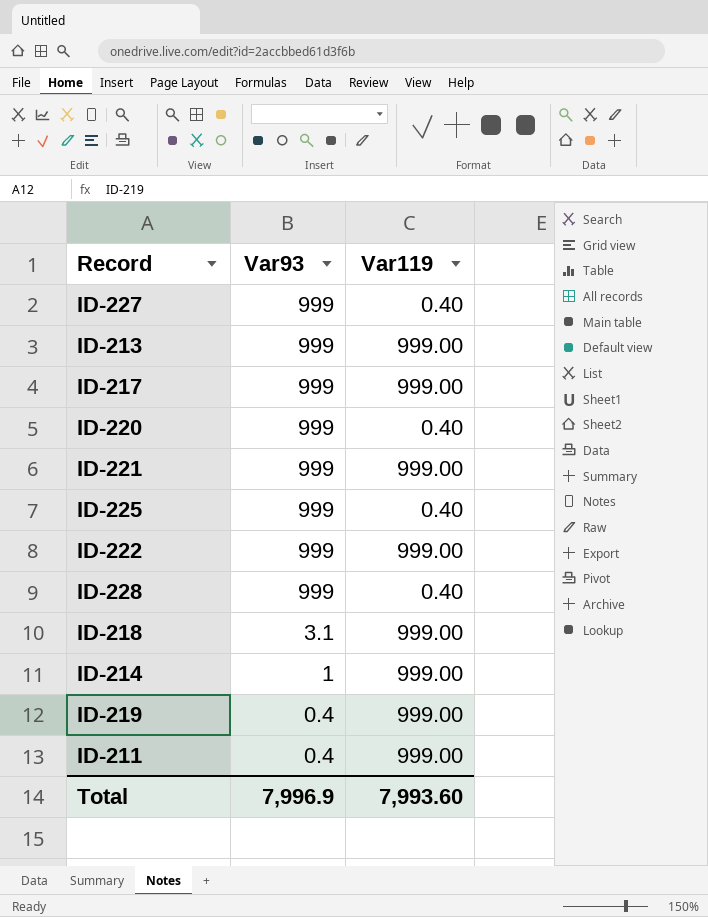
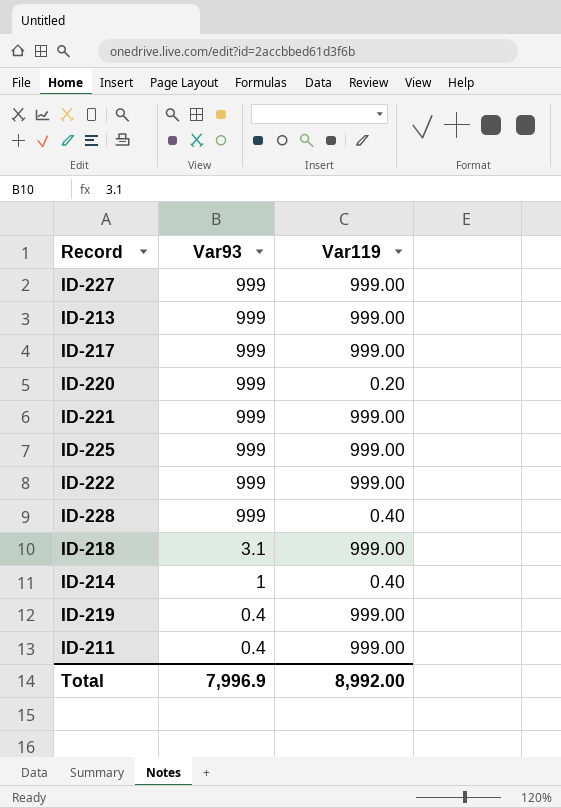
ID-227 | Var119: 0.40 -> 999.00
ID-220 | Var119: 0.40 -> 0.20
ID-225 | Var119: 0.40 -> 999.00
ID-214 | Var119: 999.00 -> 0.40
Total | Var119: 7,993.60 -> 8,992.00

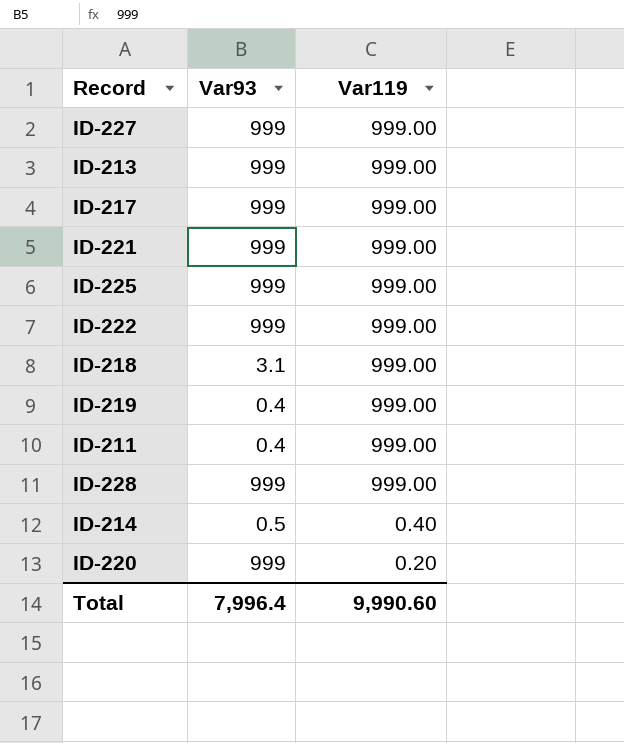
row order: Var93 descending -> Var119 descending
ID-228 | Var119: 0.40 -> 999.00
ID-214 | Var93: 1 -> 0.5
Total | Var93: 7,996.9 -> 7,996.4
Total | Var119: 8,992.00 -> 9,990.60

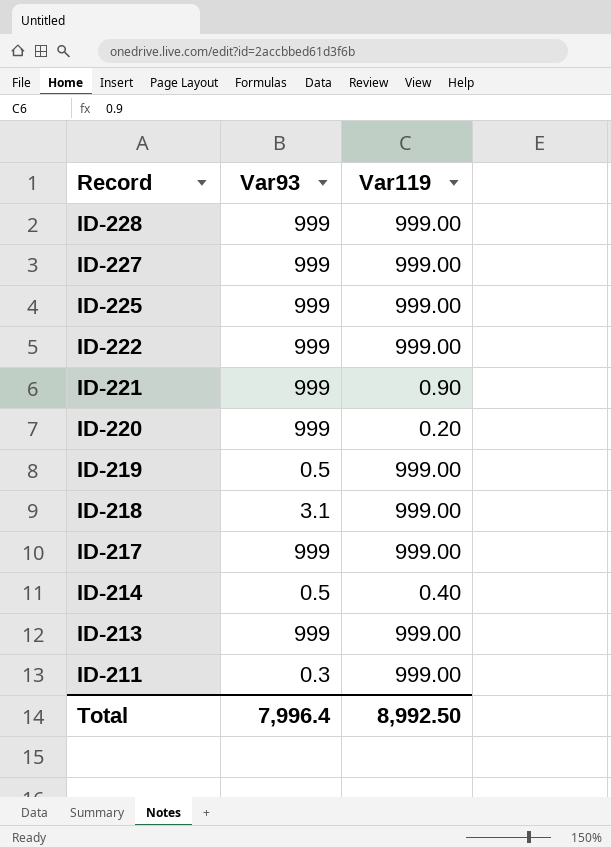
row order: Var119 descending -> Record descending
ID-221 | Var119: 999.00 -> 0.90
ID-219 | Var93: 0.4 -> 0.5
ID-211 | Var93: 0.4 -> 0.3
Total | Var119: 9,990.60 -> 8,992.50

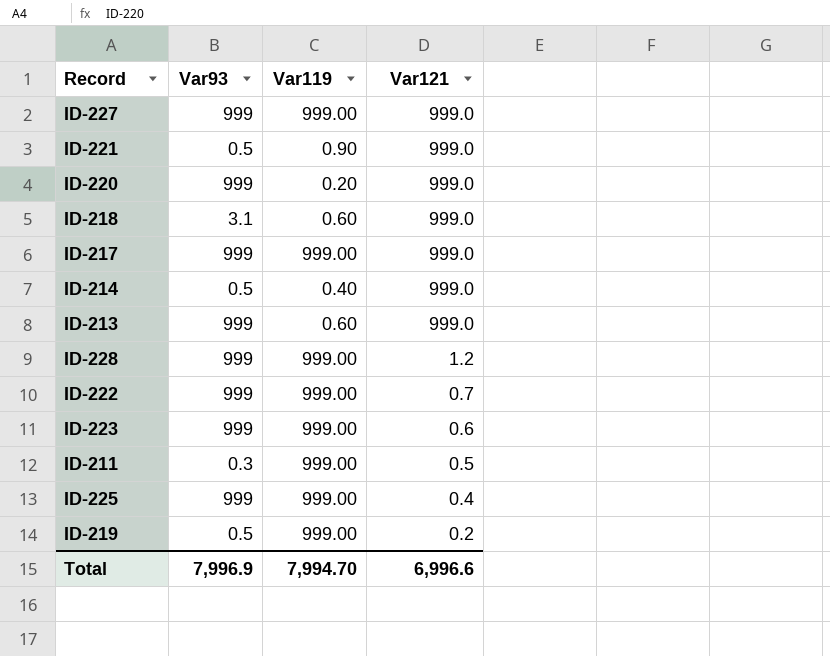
row order: Record descending -> Var121 descending
column Var121 | position: none -> 4
ID-221 | Var93: 999 -> 0.5
ID-218 | Var119: 999.00 -> 0.60
ID-213 | Var119: 999.00 -> 0.60
row ID-223: none -> 999 | 999.00 | 0.6
Total | Var93: 7,996.4 -> 7,996.9
Total | Var119: 8,992.50 -> 7,994.70

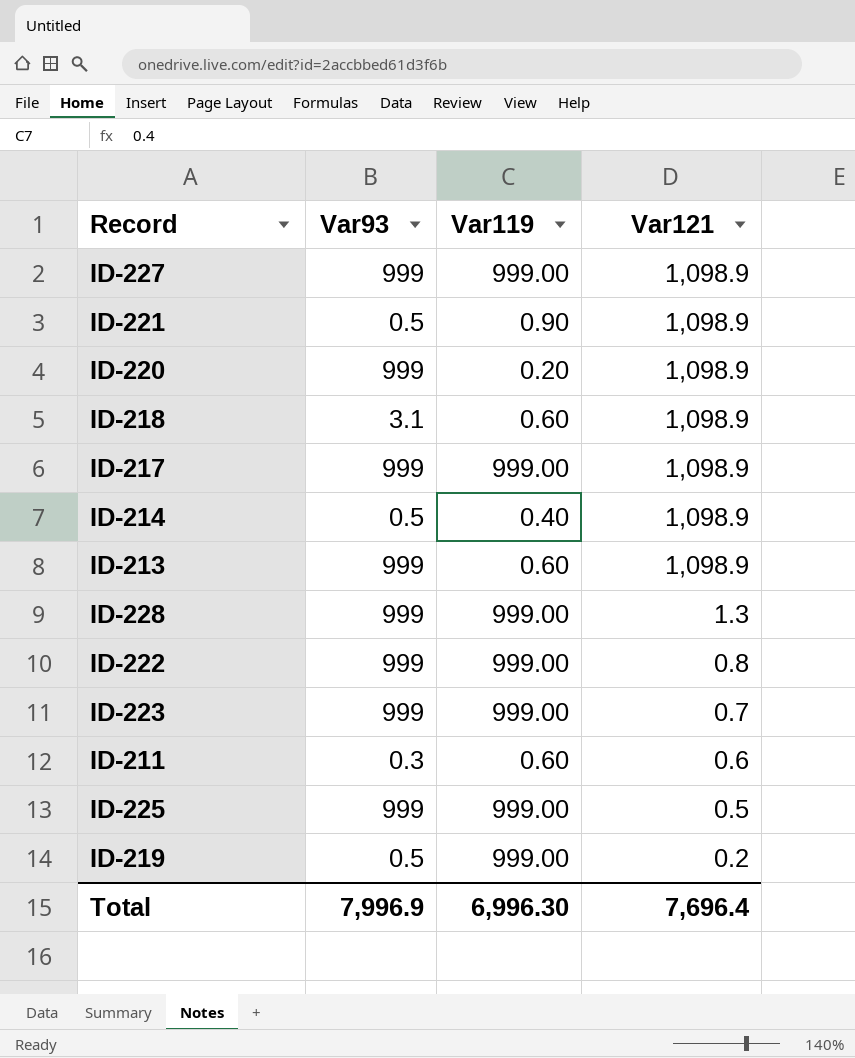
ID-227 | Var121: 999.0 -> 1,098.9
ID-221 | Var121: 999.0 -> 1,098.9
ID-220 | Var121: 999.0 -> 1,098.9
ID-218 | Var121: 999.0 -> 1,098.9
ID-217 | Var121: 999.0 -> 1,098.9
ID-214 | Var121: 999.0 -> 1,098.9
ID-213 | Var121: 999.0 -> 1,098.9
ID-228 | Var121: 1.2 -> 1.3
ID-222 | Var121: 0.7 -> 0.8
ID-223 | Var121: 0.6 -> 0.7
ID-211 | Var119: 999.00 -> 0.60
ID-211 | Var121: 0.5 -> 0.6
ID-225 | Var121: 0.4 -> 0.5
Total | Var119: 7,994.70 -> 6,996.30
Total | Var121: 6,996.6 -> 7,696.4

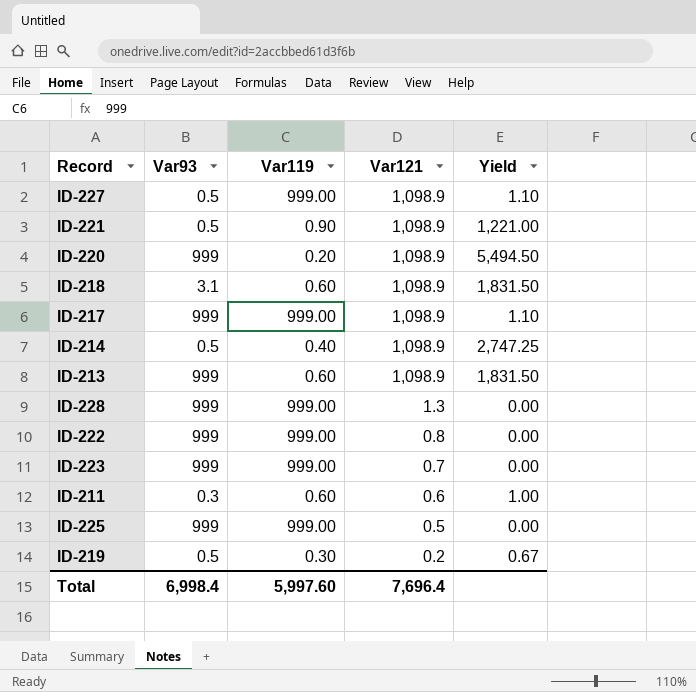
column Yield | formula: none -> [Var121] / [Var119]
ID-227 | Var93: 999 -> 0.5
ID-219 | Var119: 999.00 -> 0.30
Total | Var93: 7,996.9 -> 6,998.4
Total | Var119: 6,996.30 -> 5,997.60

